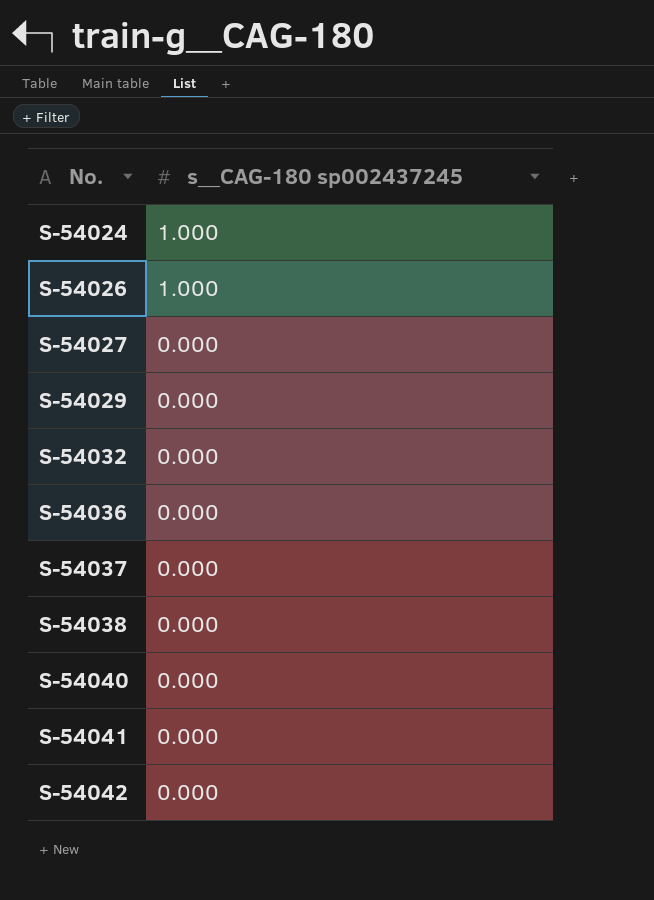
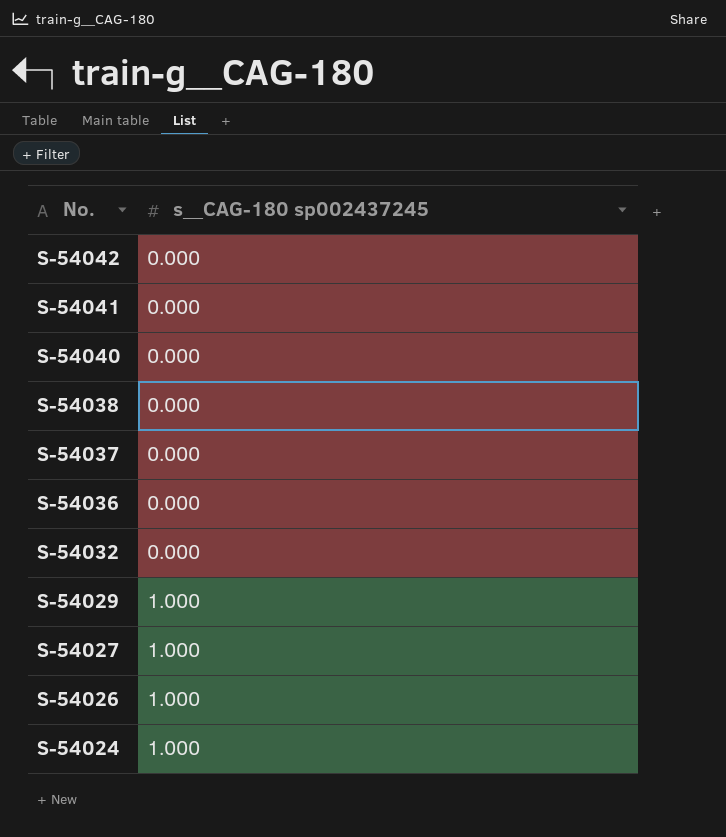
row order: No. ascending -> No. descending
S-54029 | s__CAG-180 sp002437245: 0.000 -> 1.000
S-54027 | s__CAG-180 sp002437245: 0.000 -> 1.000

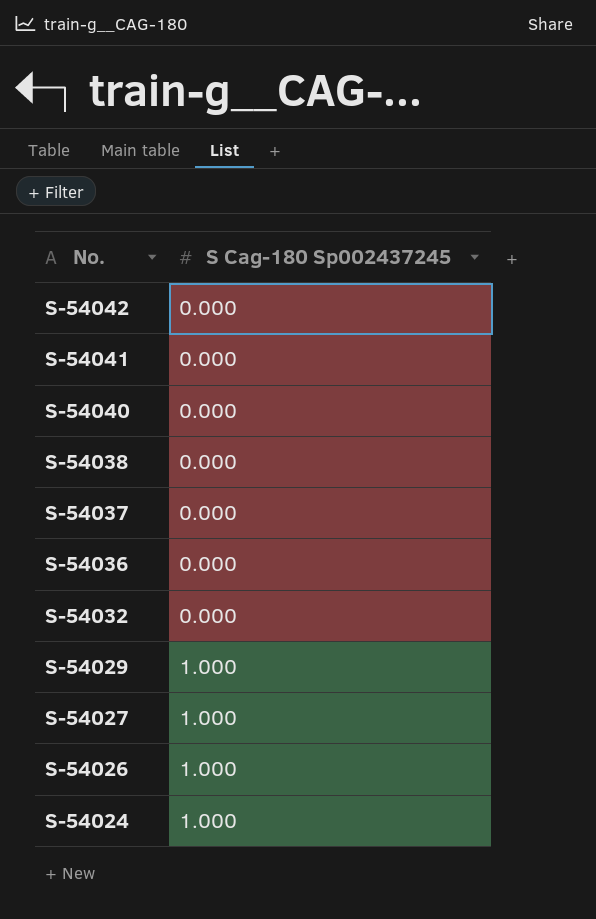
column name: s__CAG-180 sp002437245 -> S Cag-180 Sp002437245

